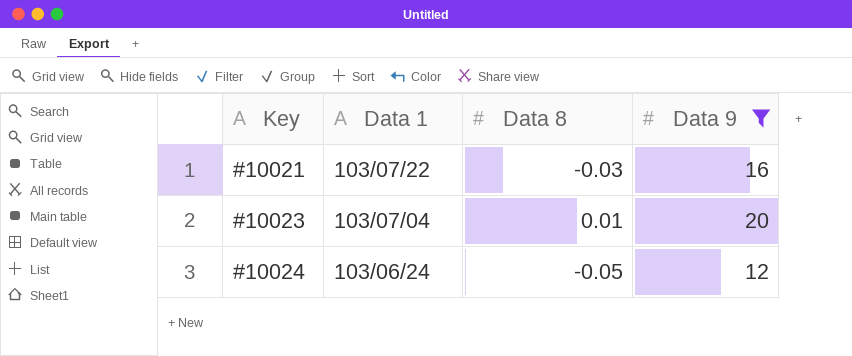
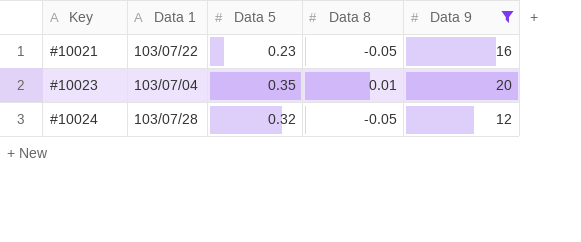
column Data 5 | position: none -> 3
#10021 | Data 8: -0.03 -> -0.05
#10024 | Data 1: 103/06/24 -> 103/07/28

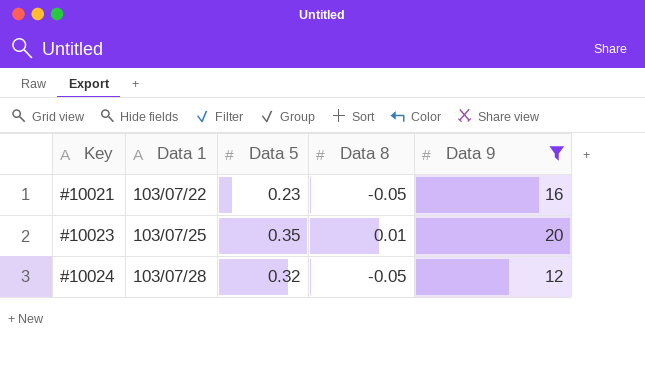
#10023 | Data 1: 103/07/04 -> 103/07/25

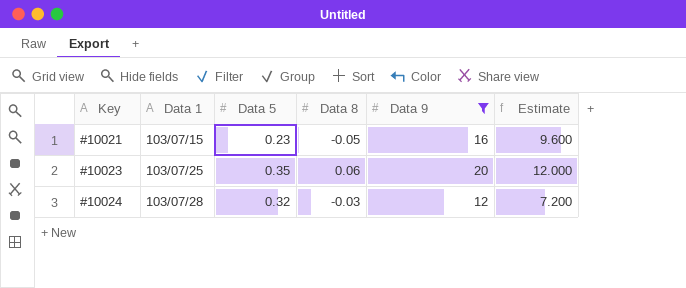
column Estimate | formula: none -> [Data 9] * 0.6
#10021 | Data 1: 103/07/22 -> 103/07/15
#10023 | Data 8: 0.01 -> 0.06
#10024 | Data 8: -0.05 -> -0.03

